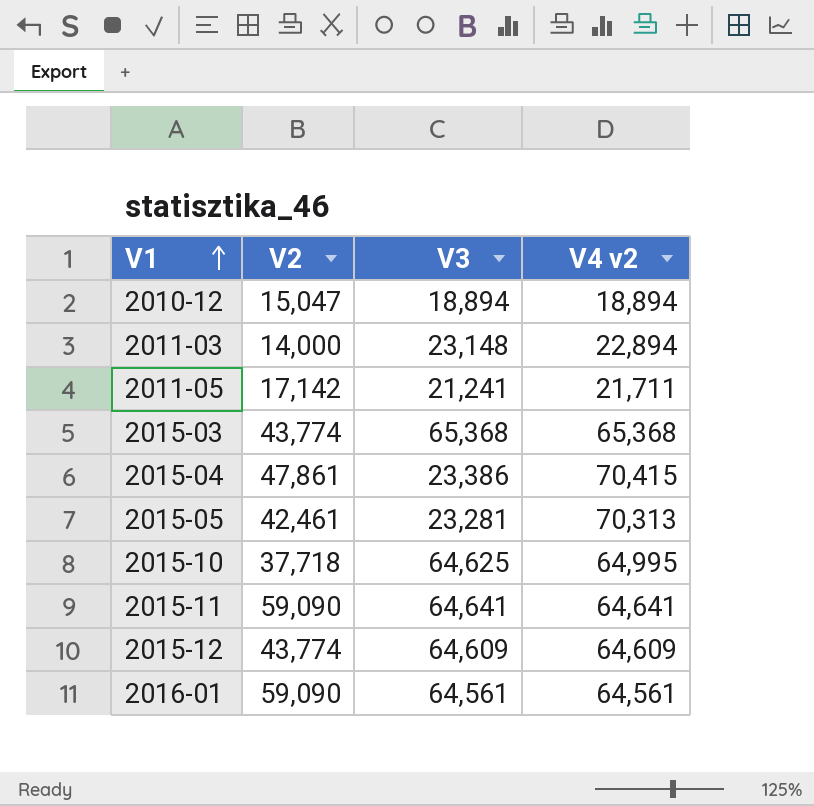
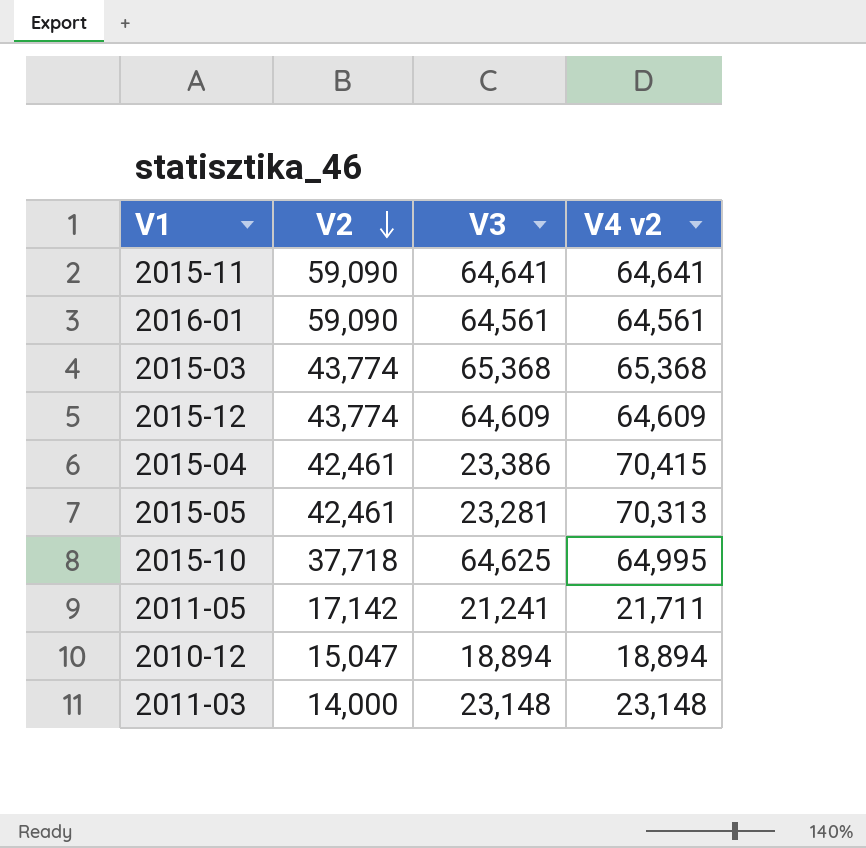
row order: V1 ascending -> V2 descending
2015-04 | V2: 47,861 -> 42,461
2011-03 | V4 v2: 22,894 -> 23,148

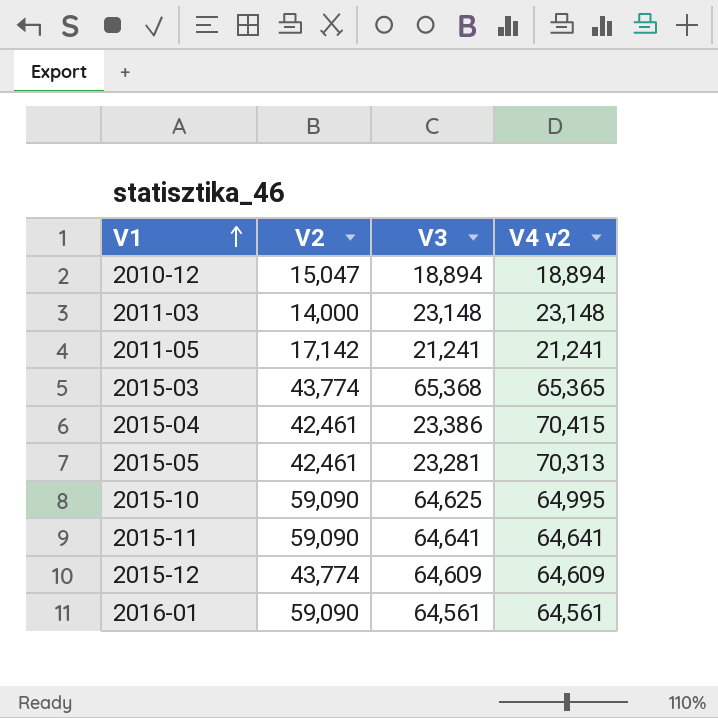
row order: V2 descending -> V1 ascending
2011-05 | V4 v2: 21,711 -> 21,241
2015-03 | V4 v2: 65,368 -> 65,365
2015-10 | V2: 37,718 -> 59,090

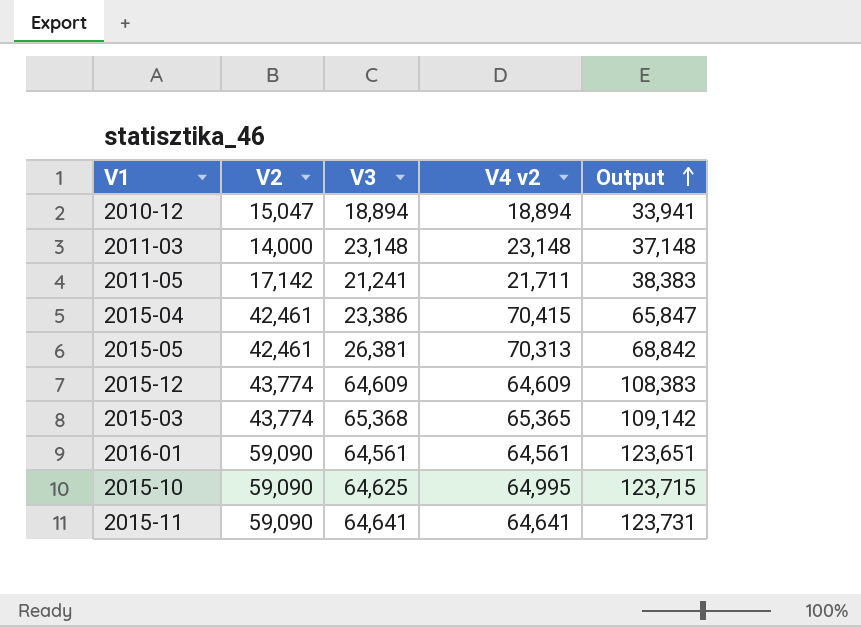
row order: V1 ascending -> Output ascending
column Output | formula: none -> [V2] + [V3]
2011-05 | V4 v2: 21,241 -> 21,711
2015-05 | V3: 23,281 -> 26,381

